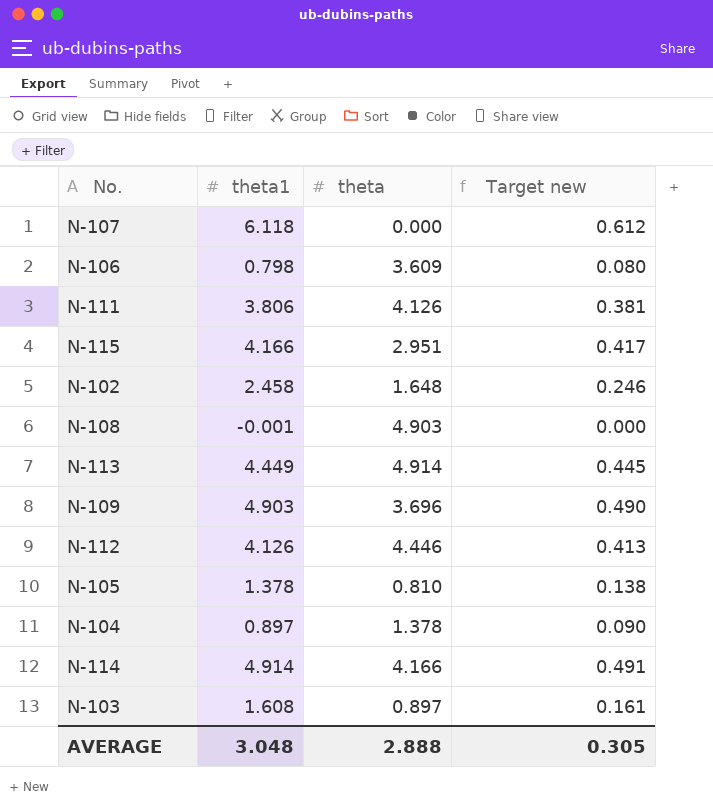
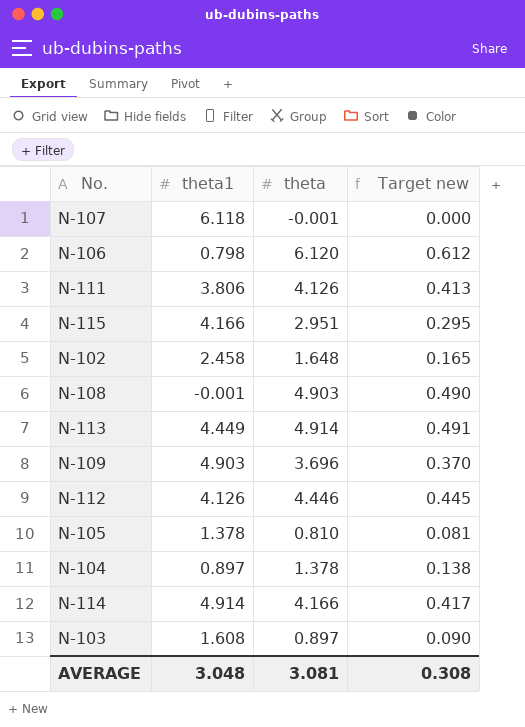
column Target new | formula: [theta1] * 0.1 -> [theta] * 0.1
N-107 | theta: 0.000 -> -0.001
N-106 | theta: 3.609 -> 6.120
AVERAGE | theta: 2.888 -> 3.081
AVERAGE | Target new: 0.305 -> 0.308

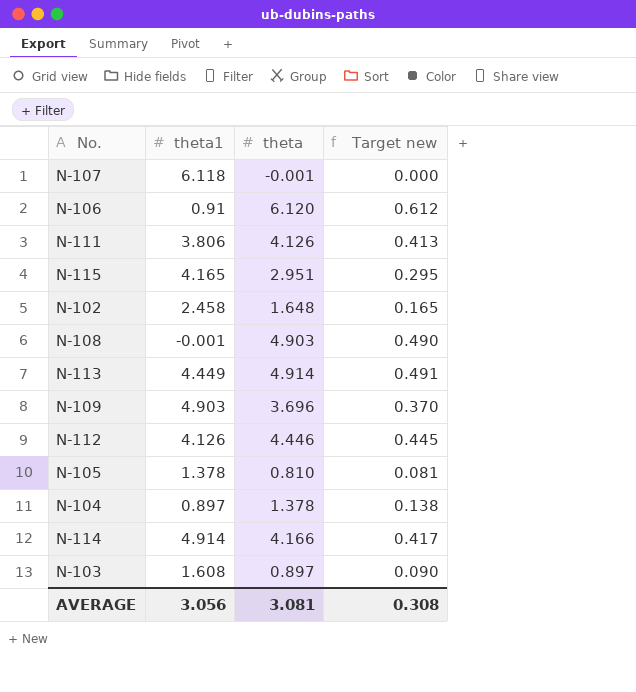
N-106 | theta1: 0.798 -> 0.91
N-115 | theta1: 4.166 -> 4.165
AVERAGE | theta1: 3.048 -> 3.056

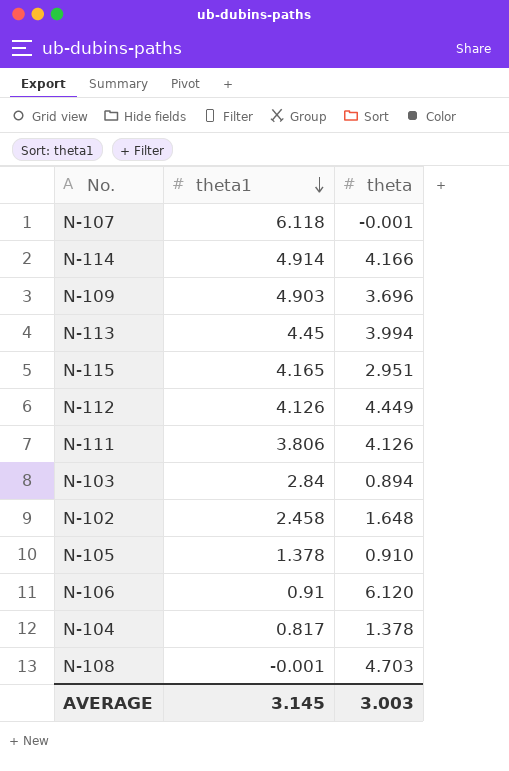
row order: none -> theta1 descending
column Target new | formula: [theta] * 0.1 -> none
N-113 | theta1: 4.449 -> 4.45
N-113 | theta: 4.914 -> 3.994
N-112 | theta: 4.446 -> 4.449
N-103 | theta1: 1.608 -> 2.84
N-103 | theta: 0.897 -> 0.894
N-105 | theta: 0.810 -> 0.910
N-104 | theta1: 0.897 -> 0.817
N-108 | theta: 4.903 -> 4.703
AVERAGE | theta1: 3.056 -> 3.145
AVERAGE | theta: 3.081 -> 3.003

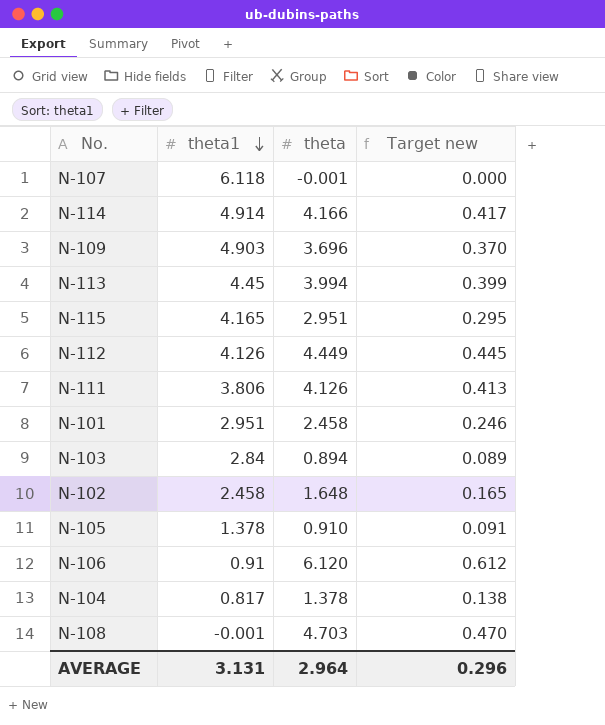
column Target new | formula: none -> [theta] * 0.1
row N-101: none -> 2.951 | 2.458 | 0.246
AVERAGE | theta1: 3.145 -> 3.131
AVERAGE | theta: 3.003 -> 2.964

